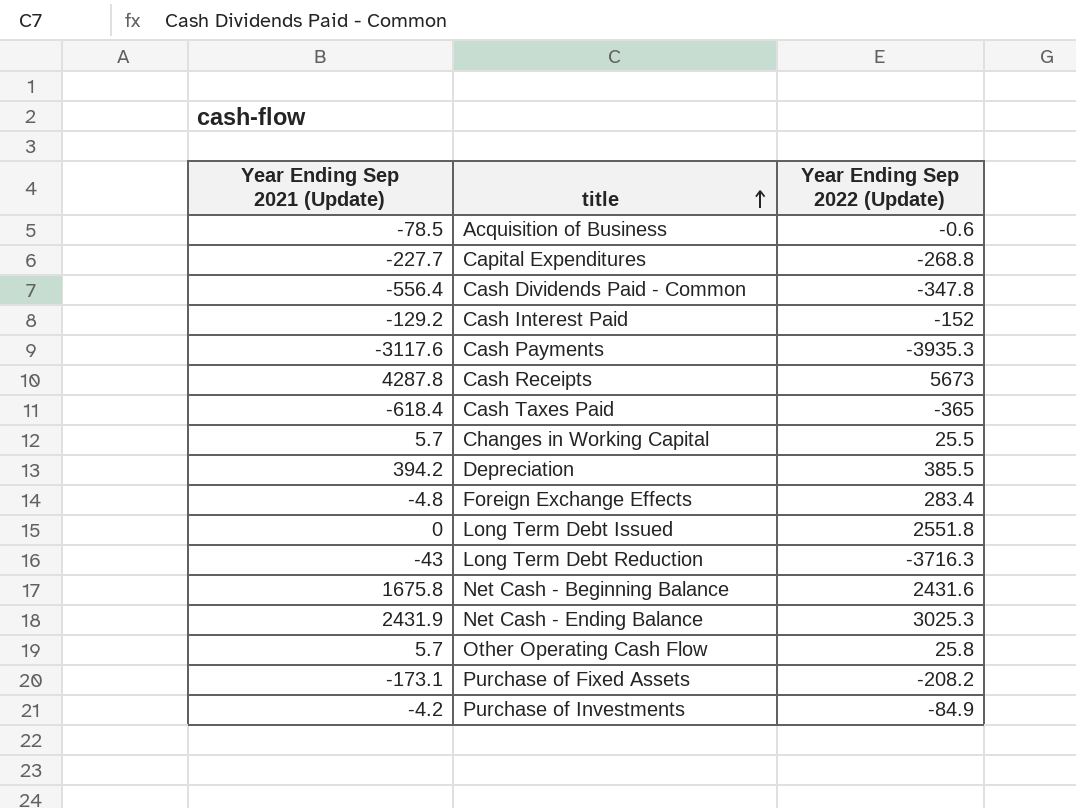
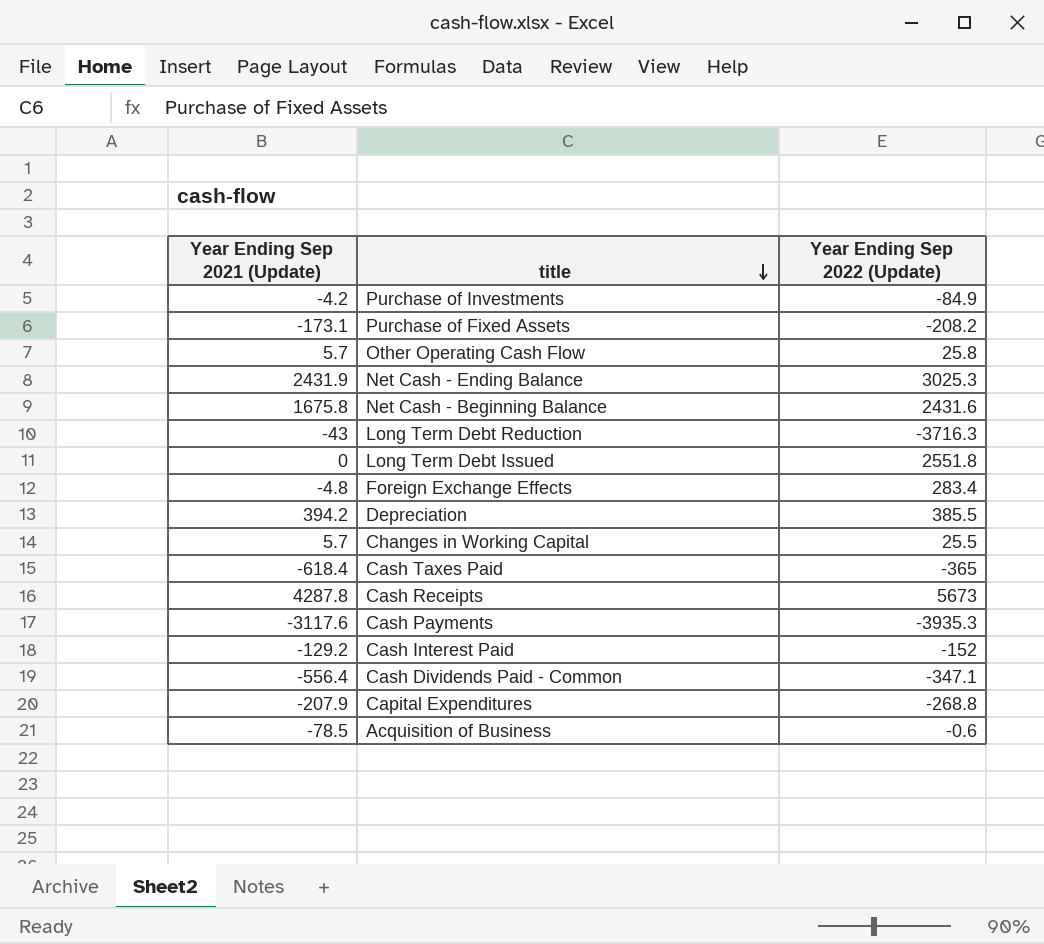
row order: title ascending -> title descending
Cash Dividends Paid - Common | Year Ending Sep 2022 (Update): -347.8 -> -347.1
Capital Expenditures | Year Ending Sep 2021 (Update): -227.7 -> -207.9

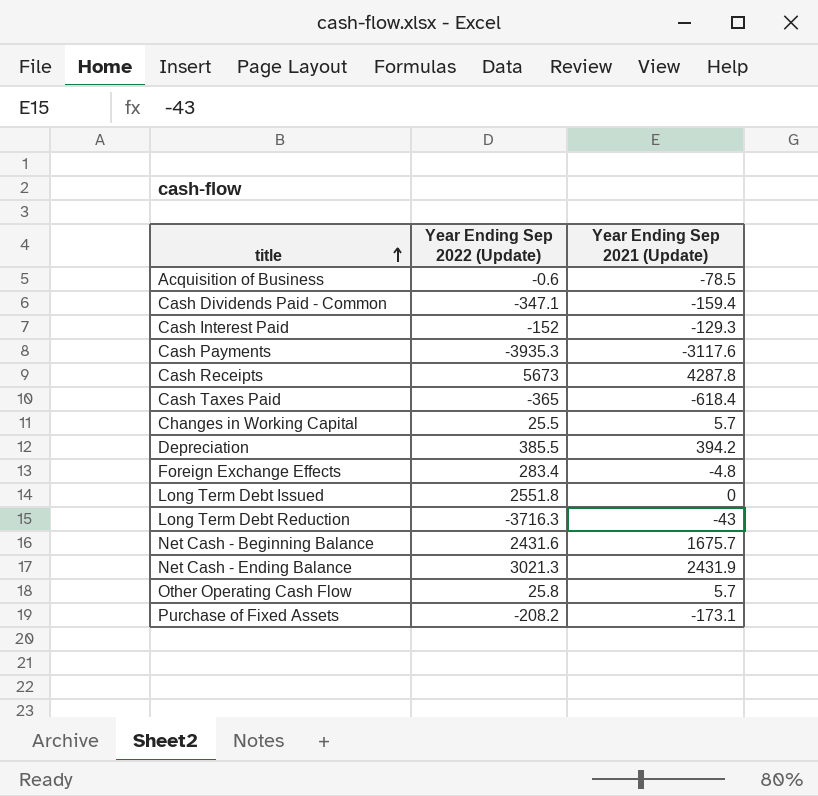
row order: title descending -> title ascending
column Year Ending Sep 2021 (Update) | position: 1 -> 3
row Purchase of Investments: -4.2 | -84.9 -> none
row Capital Expenditures: -207.9 | -268.8 -> none
Cash Dividends Paid - Common | Year Ending Sep 2021 (Update): -556.4 -> -159.4
Cash Interest Paid | Year Ending Sep 2021 (Update): -129.2 -> -129.3
Net Cash - Beginning Balance | Year Ending Sep 2021 (Update): 1675.8 -> 1675.7
Net Cash - Ending Balance | Year Ending Sep 2022 (Update): 3025.3 -> 3021.3

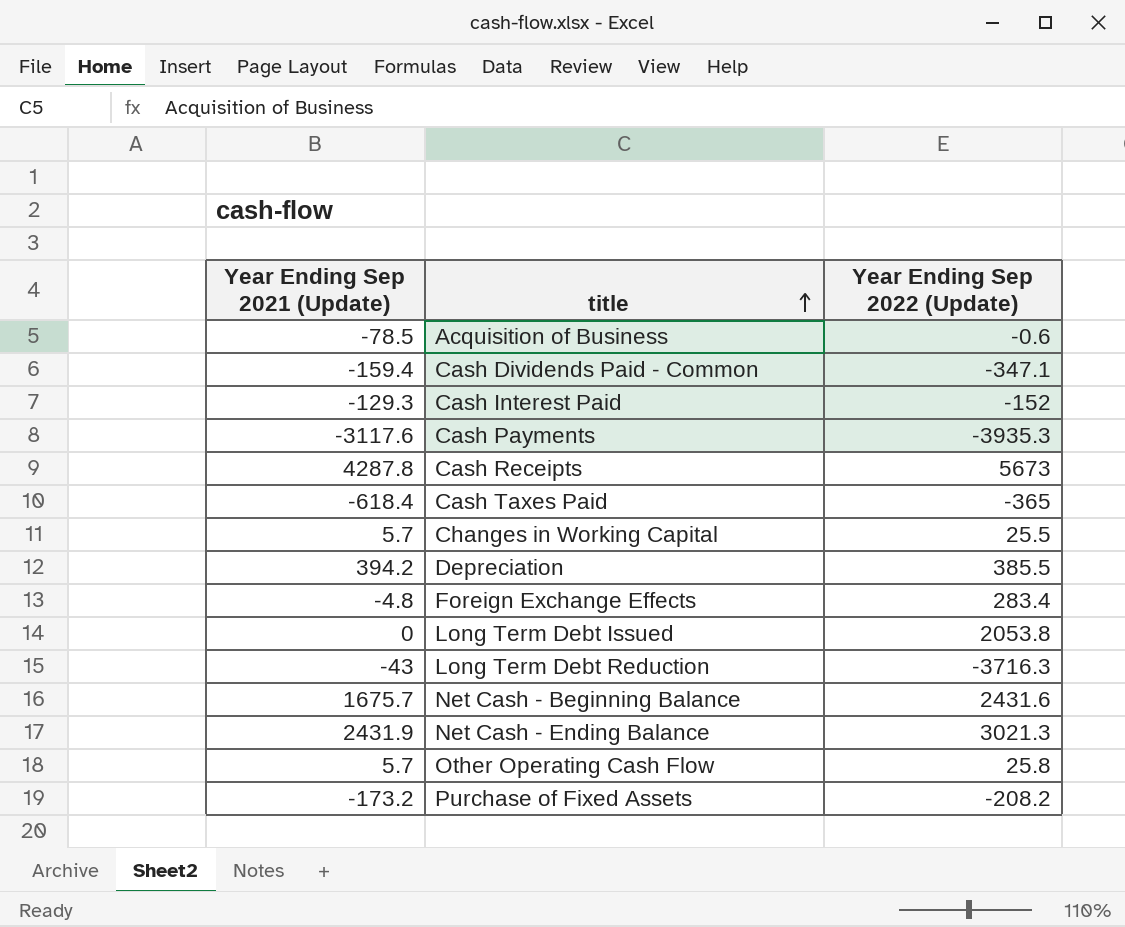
column Year Ending Sep 2021 (Update) | position: 3 -> 1
Long Term Debt Issued | Year Ending Sep 2022 (Update): 2551.8 -> 2053.8
Purchase of Fixed Assets | Year Ending Sep 2021 (Update): -173.1 -> -173.2

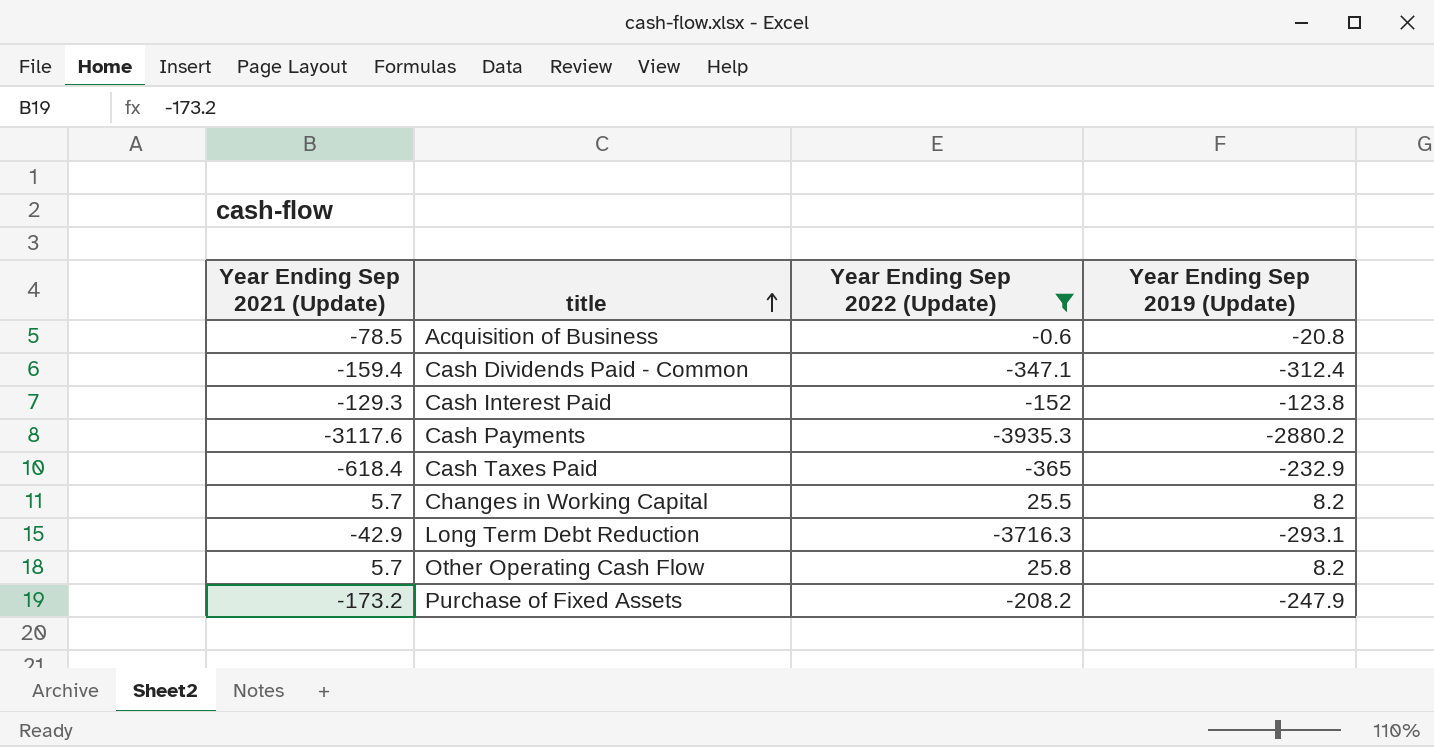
filter: none -> Year Ending Sep 2022 (Update) <= 25.8
column Year Ending Sep 2019 (Update) | position: none -> 4
Long Term Debt Reduction | Year Ending Sep 2021 (Update): -43 -> -42.9

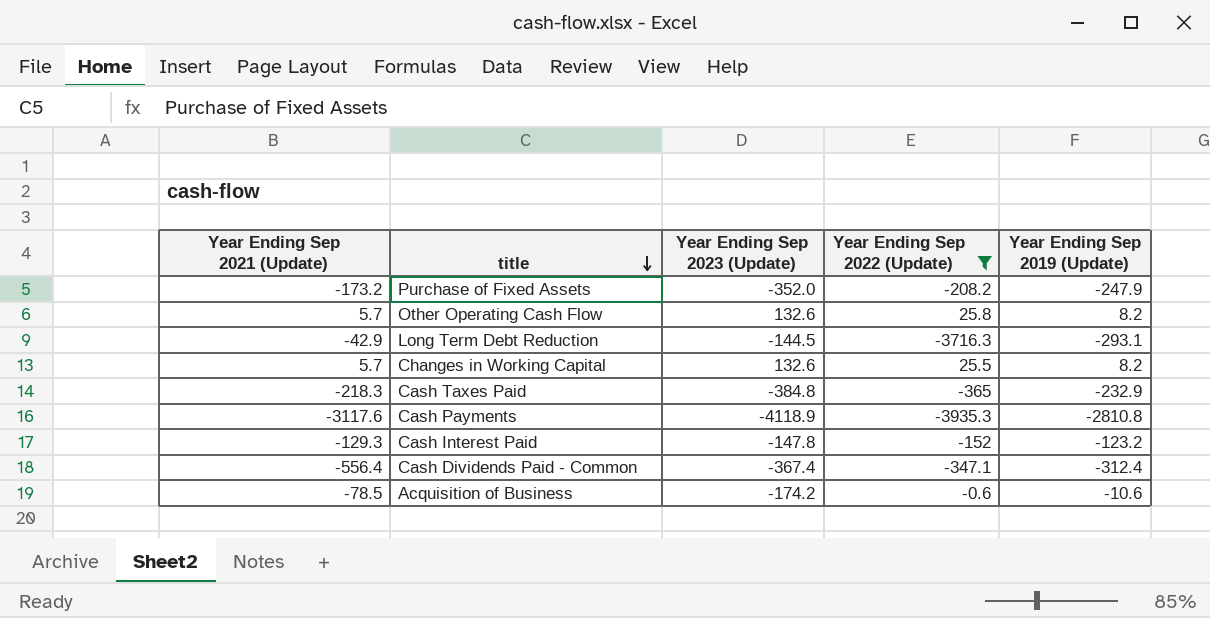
row order: title ascending -> title descending
column Year Ending Sep 2023 (Update) | position: none -> 3
Cash Taxes Paid | Year Ending Sep 2021 (Update): -618.4 -> -218.3
Cash Payments | Year Ending Sep 2019 (Update): -2880.2 -> -2810.8
Cash Interest Paid | Year Ending Sep 2019 (Update): -123.8 -> -123.2
Cash Dividends Paid - Common | Year Ending Sep 2021 (Update): -159.4 -> -556.4
Acquisition of Business | Year Ending Sep 2019 (Update): -20.8 -> -10.6

